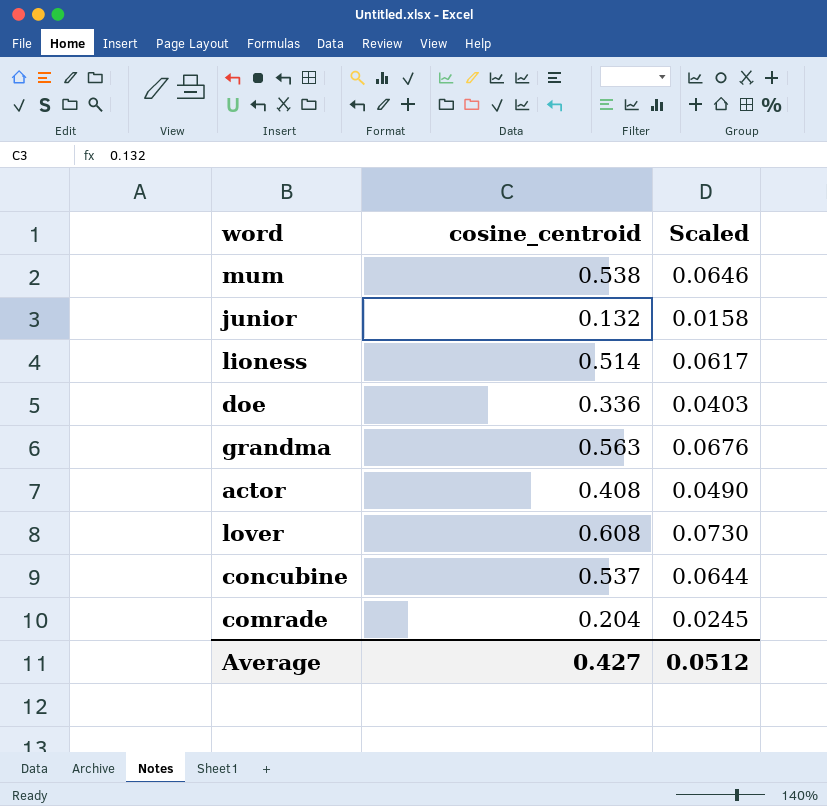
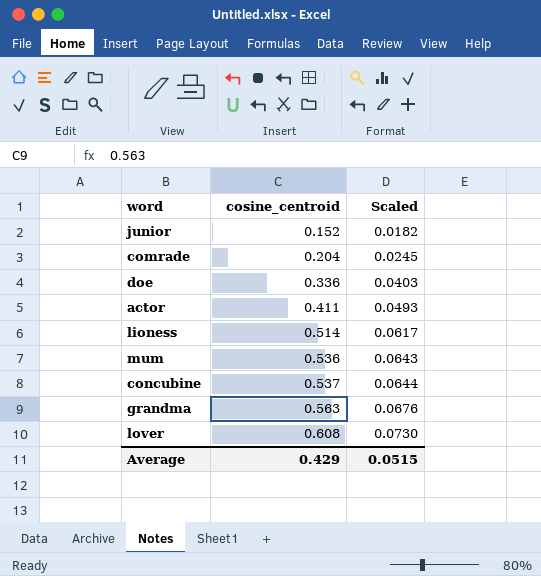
row order: none -> cosine_centroid ascending
junior | cosine_centroid: 0.132 -> 0.152
junior | Scaled: 0.0158 -> 0.0182
actor | cosine_centroid: 0.408 -> 0.411
actor | Scaled: 0.0490 -> 0.0493
mum | cosine_centroid: 0.538 -> 0.536
mum | Scaled: 0.0646 -> 0.0643
Average | cosine_centroid: 0.427 -> 0.429
Average | Scaled: 0.0512 -> 0.0515

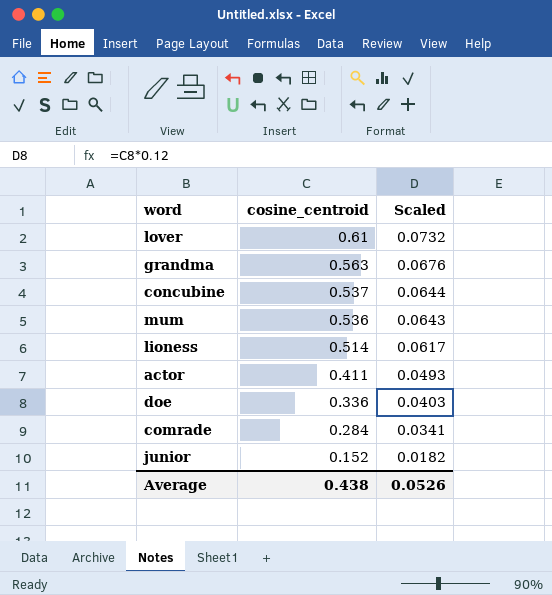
row order: cosine_centroid ascending -> cosine_centroid descending
lover | cosine_centroid: 0.608 -> 0.61
lover | Scaled: 0.0730 -> 0.0732
comrade | cosine_centroid: 0.204 -> 0.284
comrade | Scaled: 0.0245 -> 0.0341
Average | cosine_centroid: 0.429 -> 0.438
Average | Scaled: 0.0515 -> 0.0526

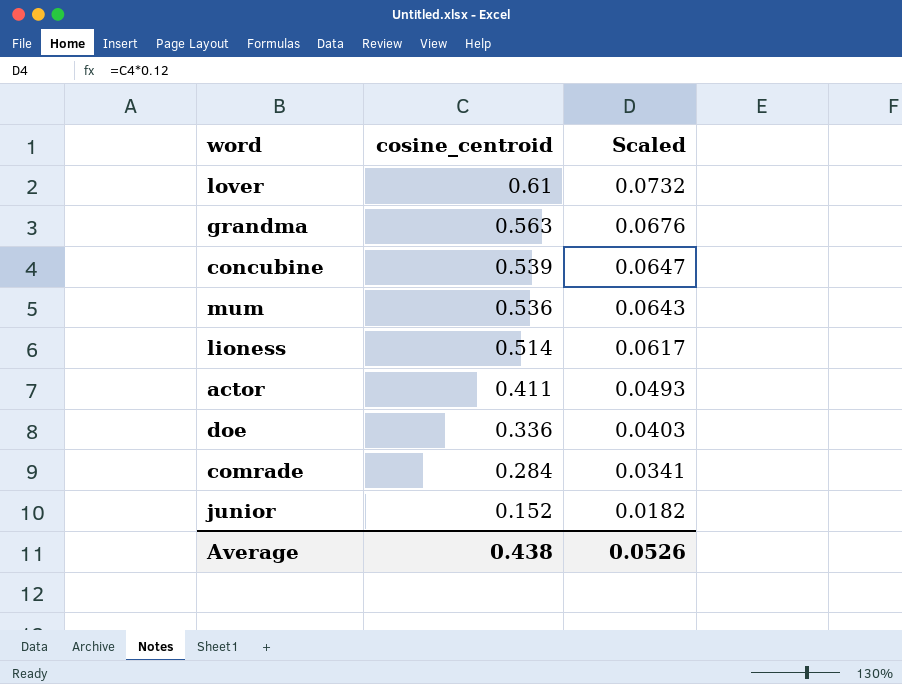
concubine | cosine_centroid: 0.537 -> 0.539
concubine | Scaled: 0.0644 -> 0.0647

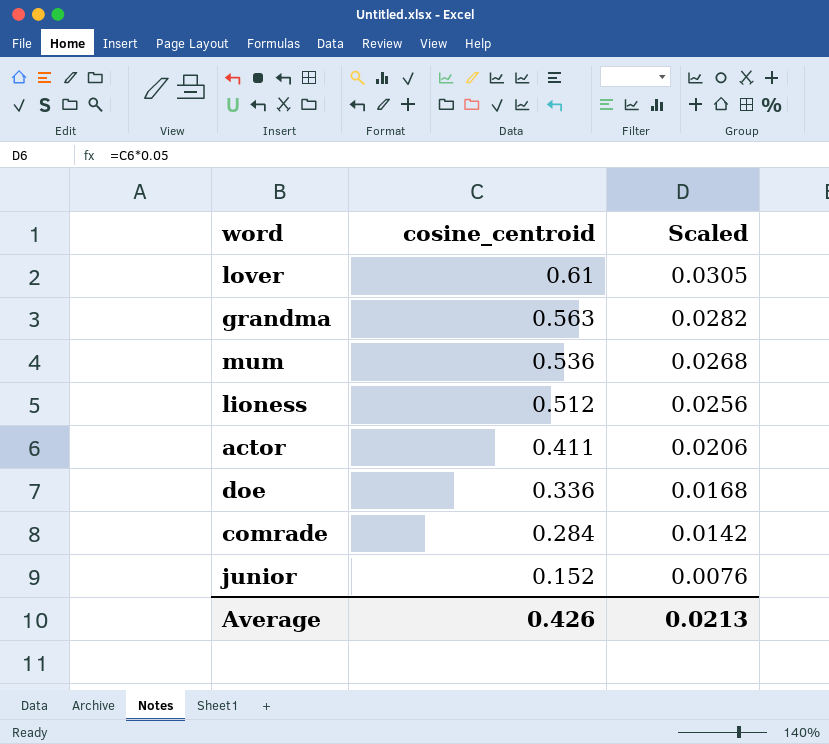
column Scaled | formula: [cosine_centroid] * 0.12 -> [cosine_centroid] * 0.05
row concubine: 0.539 | 0.0647 -> none
lioness | cosine_centroid: 0.514 -> 0.512
Average | cosine_centroid: 0.438 -> 0.426
Average | Scaled: 0.0526 -> 0.0213

